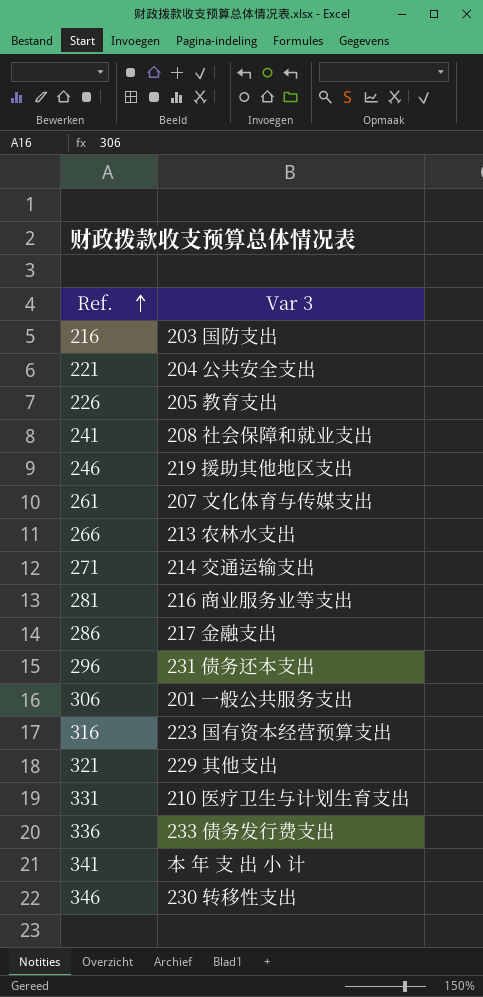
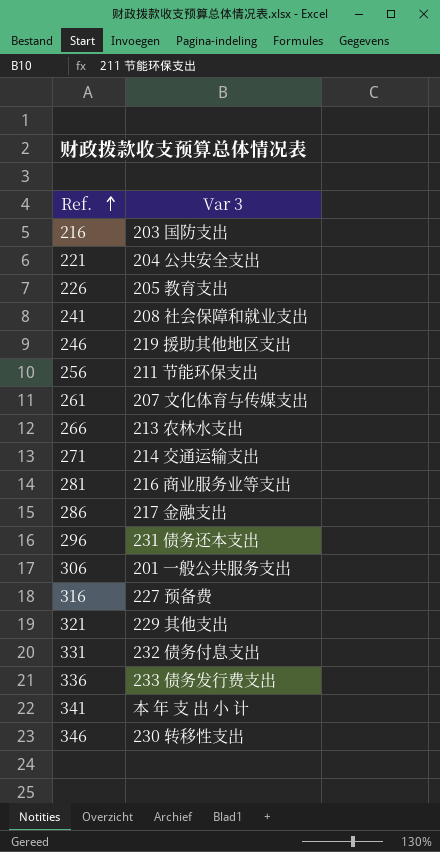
row 256: none -> 211 节能环保支出
316 | Var 3: 223 国有资本经营预算支出 -> 227 预备费
331 | Var 3: 210 医疗卫生与计划生育支出 -> 232 债务付息支出

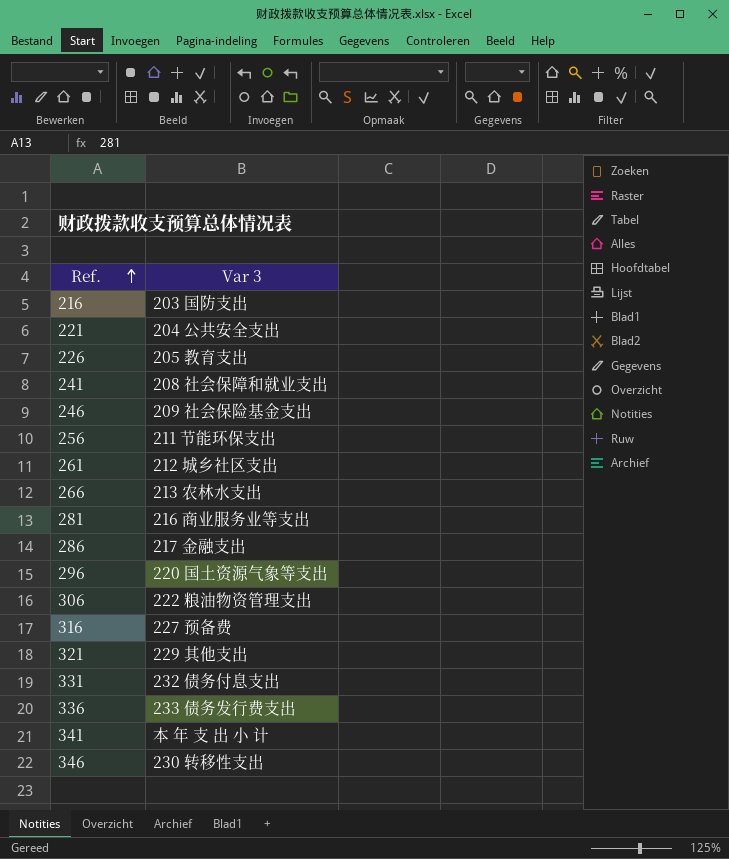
row 271: 214 交通运输支出 -> none
246 | Var 3: 219 援助其他地区支出 -> 209 社会保险基金支出
261 | Var 3: 207 文化体育与传媒支出 -> 212 城乡社区支出
296 | Var 3: 231 债务还本支出 -> 220 国土资源气象等支出
306 | Var 3: 201 一般公共服务支出 -> 222 粮油物资管理支出

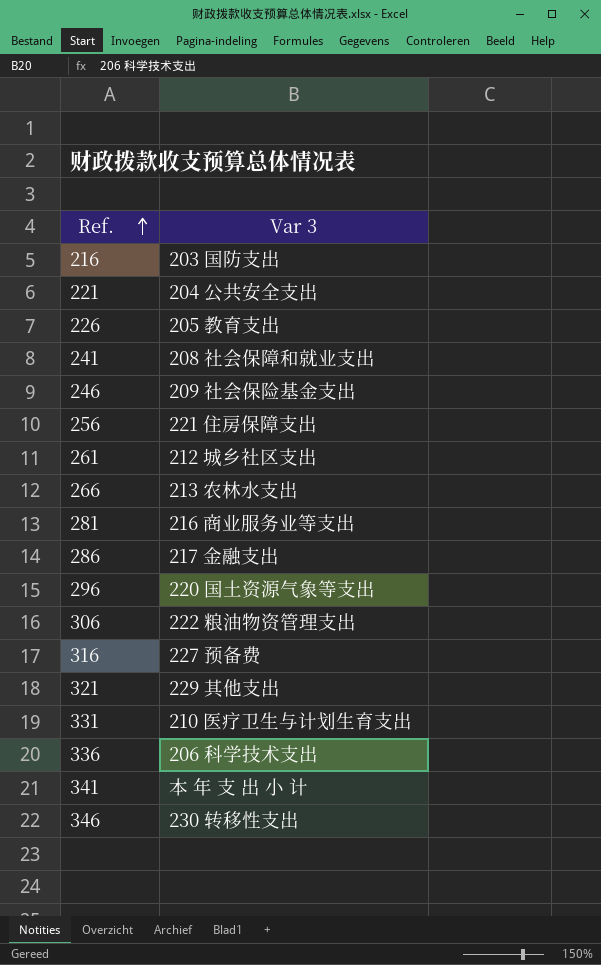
256 | Var 3: 211 节能环保支出 -> 221 住房保障支出
331 | Var 3: 232 债务付息支出 -> 210 医疗卫生与计划生育支出
336 | Var 3: 233 债务发行费支出 -> 206 科学技术支出

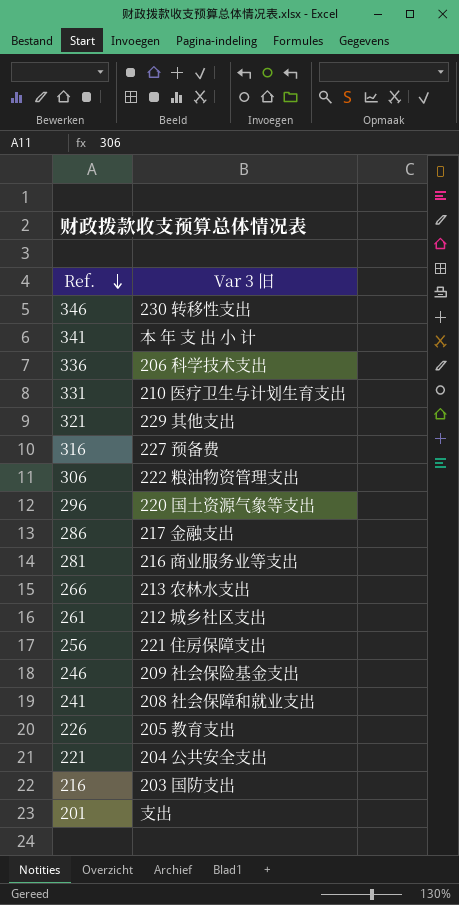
row order: Ref. ascending -> Ref. descending
column name: Var 3 -> Var 3 旧
row 201: none -> 支出

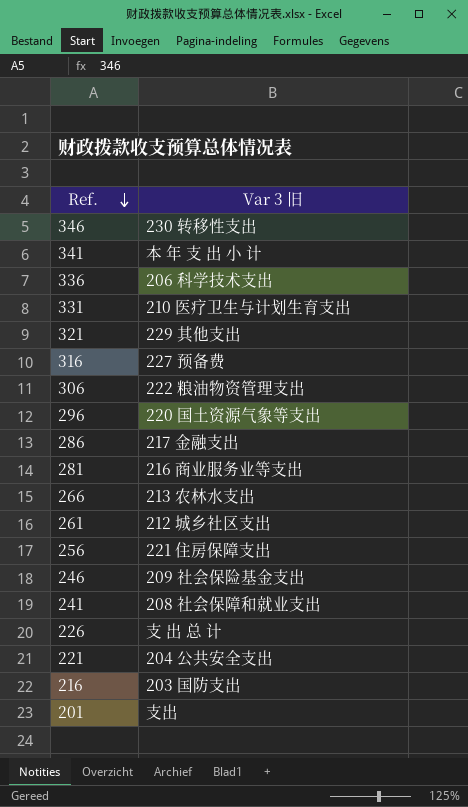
226 | Var 3 旧: 205 教育支出 -> 支 出 总 计

